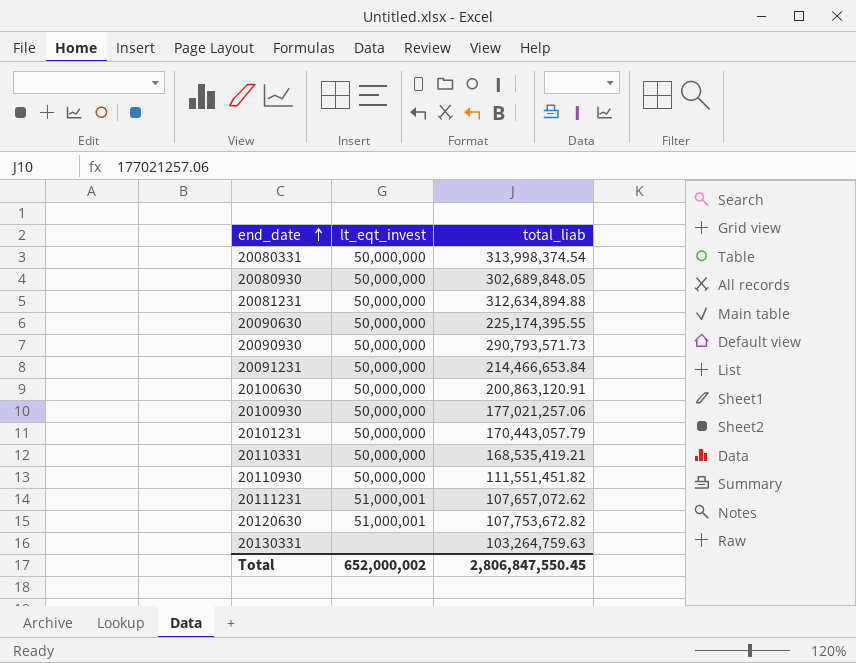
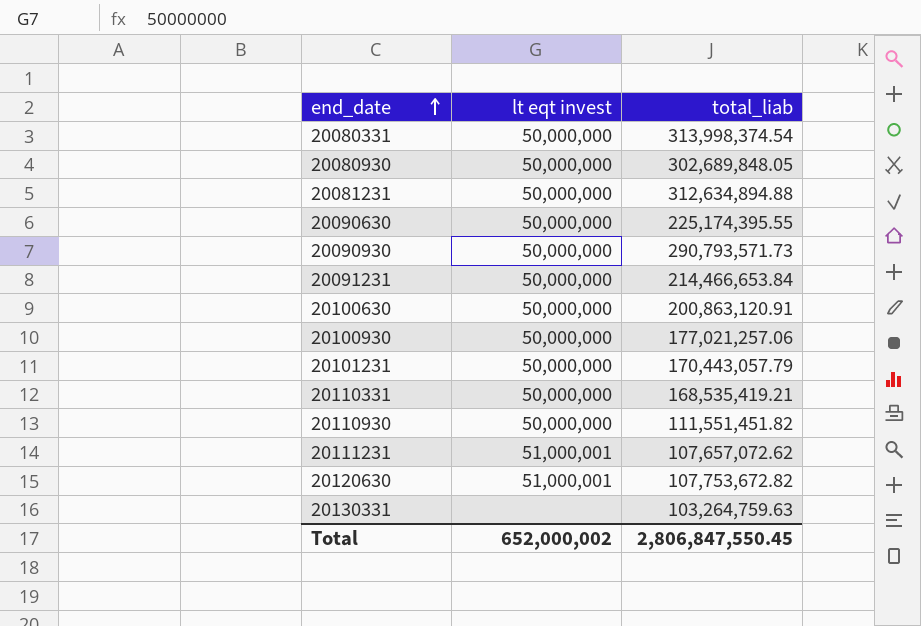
column name: lt_eqt_invest -> lt eqt invest

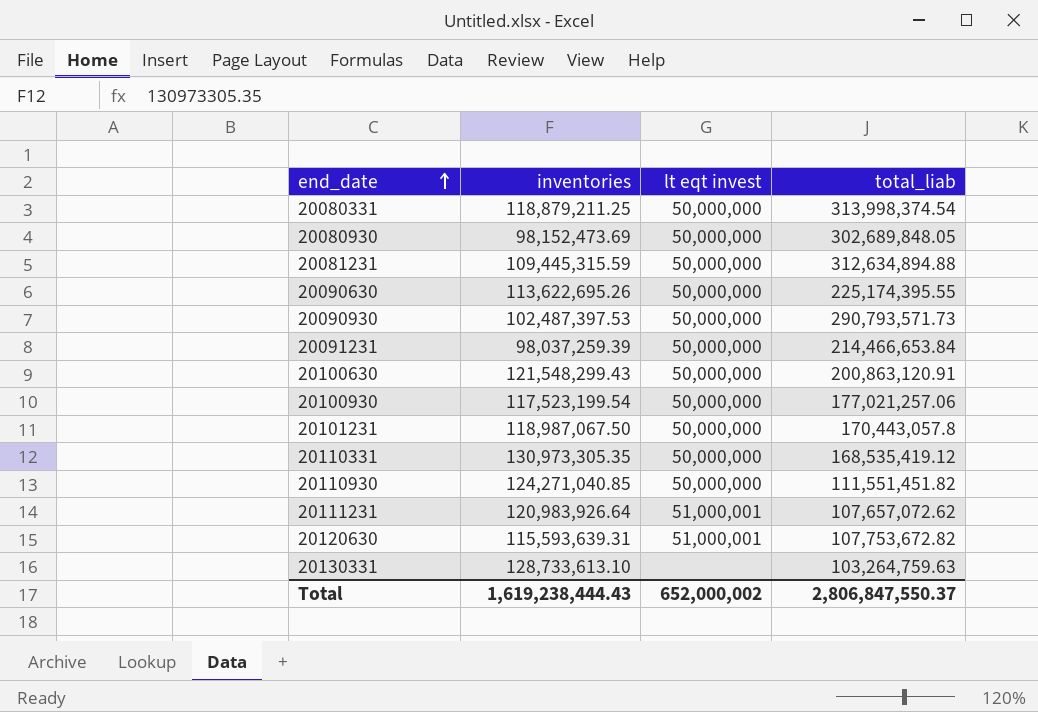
column inventories | position: none -> 2
20101231 | total_liab: 170,443,057.79 -> 170,443,057.8
20110331 | total_liab: 168,535,419.21 -> 168,535,419.12
Total | total_liab: 2,806,847,550.45 -> 2,806,847,550.37

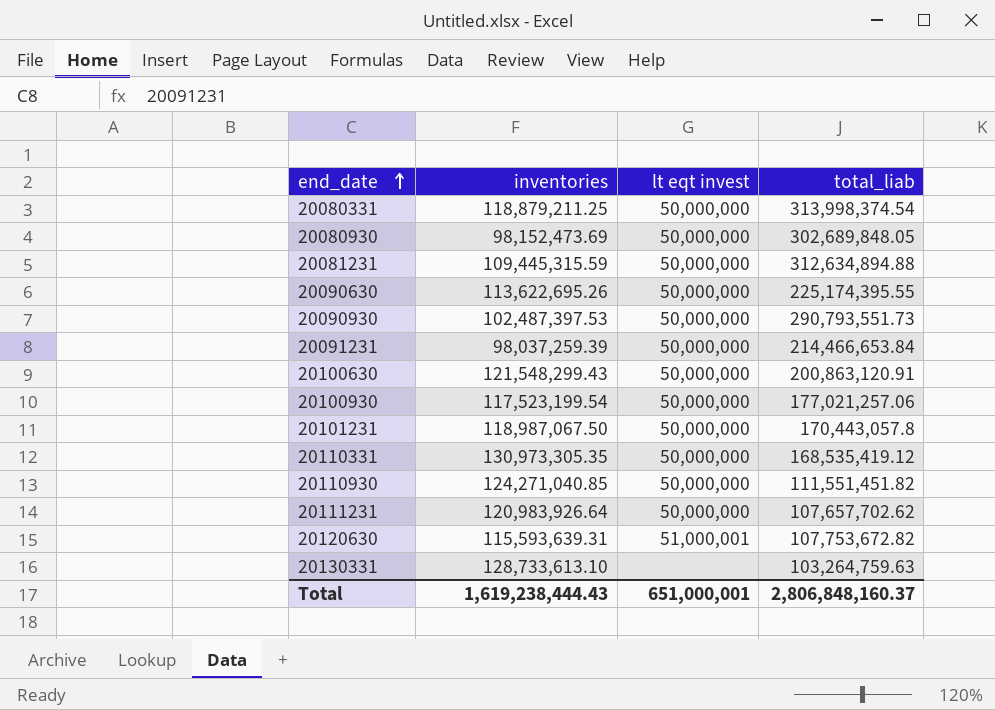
20090930 | total_liab: 290,793,571.73 -> 290,793,551.73
20111231 | lt eqt invest: 51,000,001 -> 50,000,000
20111231 | total_liab: 107,657,072.62 -> 107,657,702.62
Total | lt eqt invest: 652,000,002 -> 651,000,001
Total | total_liab: 2,806,847,550.37 -> 2,806,848,160.37

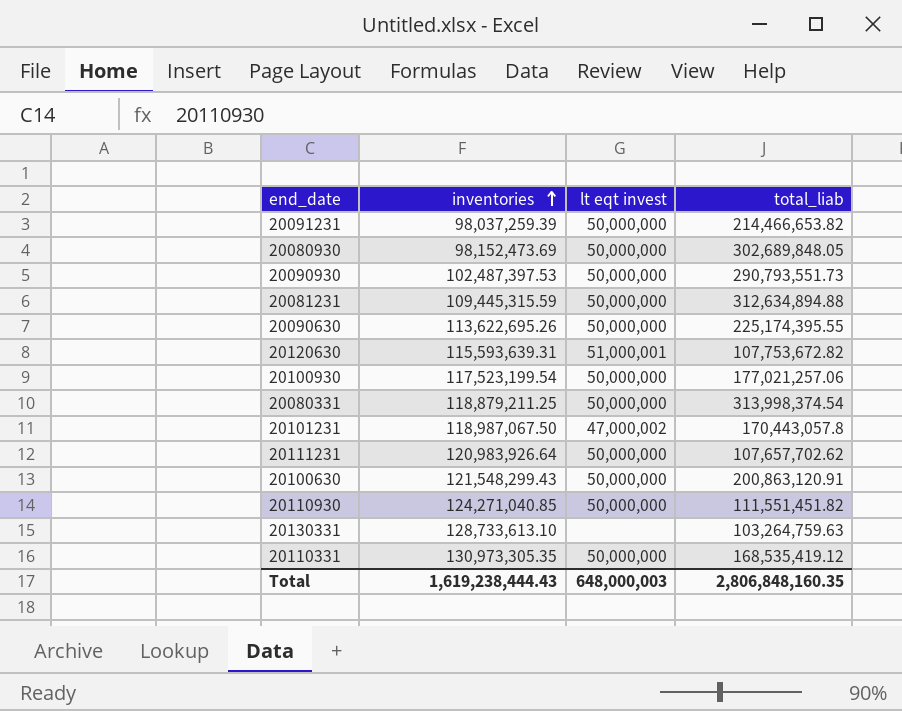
row order: end_date ascending -> inventories ascending
20091231 | total_liab: 214,466,653.84 -> 214,466,653.82
20101231 | lt eqt invest: 50,000,000 -> 47,000,002
Total | lt eqt invest: 651,000,001 -> 648,000,003
Total | total_liab: 2,806,848,160.37 -> 2,806,848,160.35

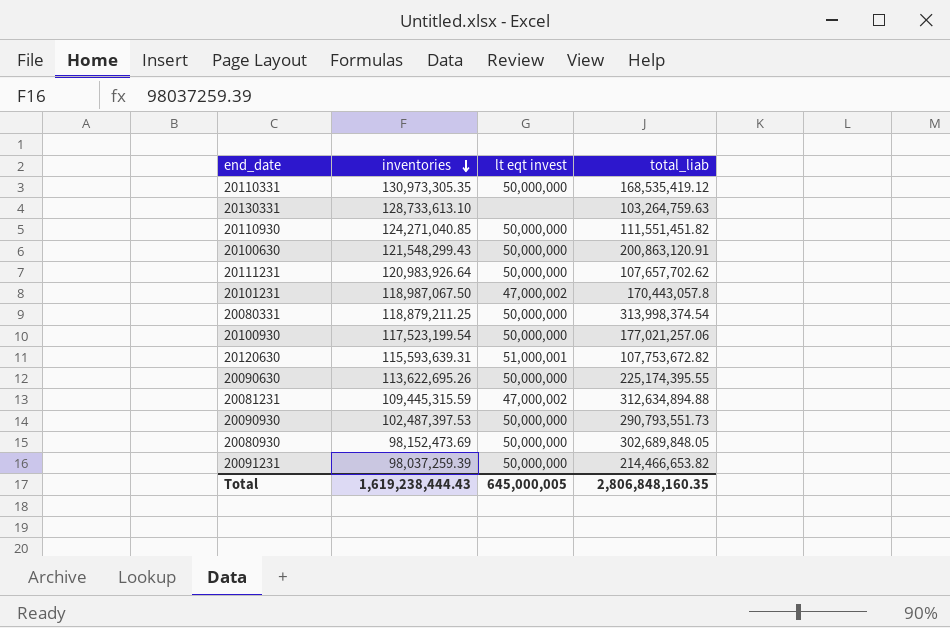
row order: inventories ascending -> inventories descending
20081231 | lt eqt invest: 50,000,000 -> 47,000,002
Total | lt eqt invest: 648,000,003 -> 645,000,005

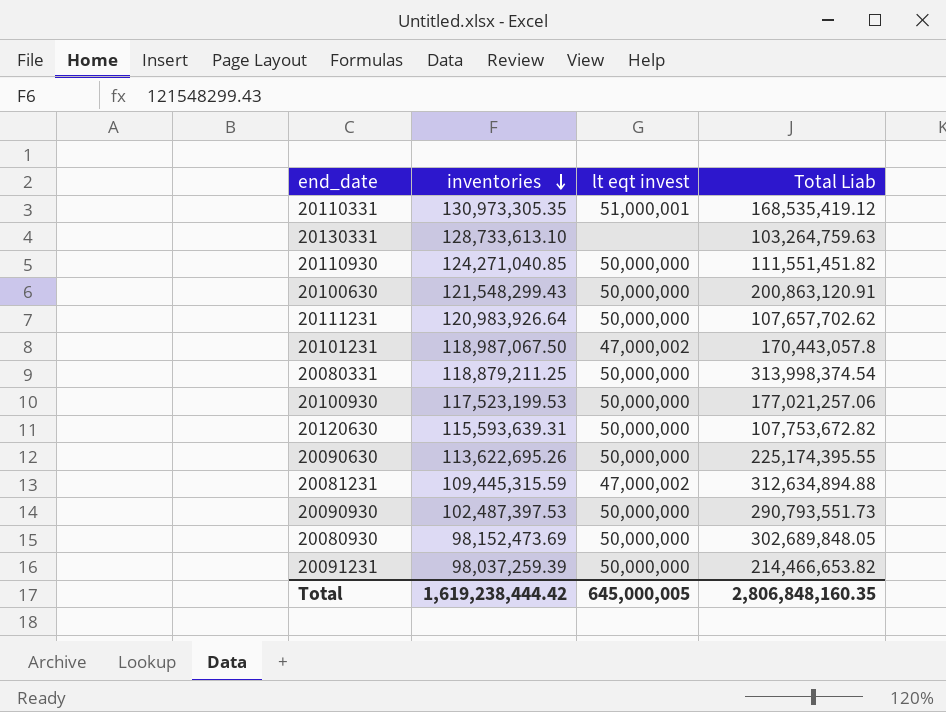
column name: total_liab -> Total Liab
20110331 | lt eqt invest: 50,000,000 -> 51,000,001
20100930 | inventories: 117,523,199.54 -> 117,523,199.53
20120630 | lt eqt invest: 51,000,001 -> 50,000,000
Total | inventories: 1,619,238,444.43 -> 1,619,238,444.42

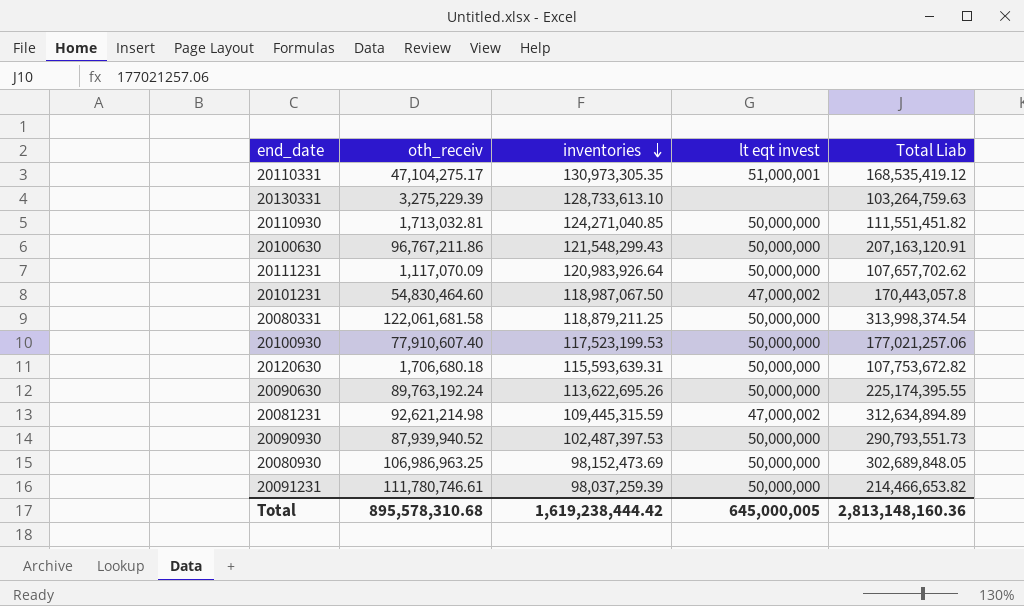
column oth_receiv | position: none -> 2
20100630 | Total Liab: 200,863,120.91 -> 207,163,120.91
20081231 | Total Liab: 312,634,894.88 -> 312,634,894.89
Total | Total Liab: 2,806,848,160.35 -> 2,813,148,160.36

